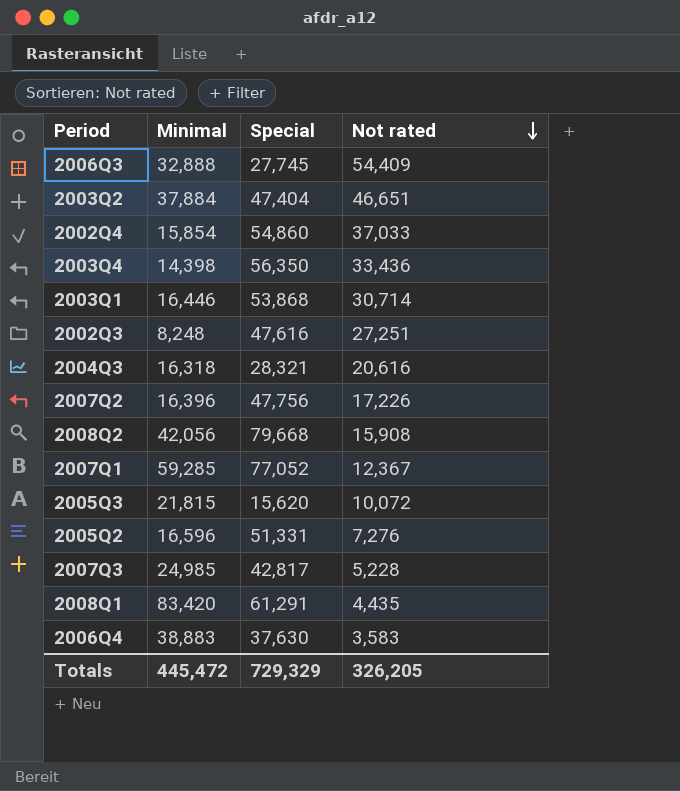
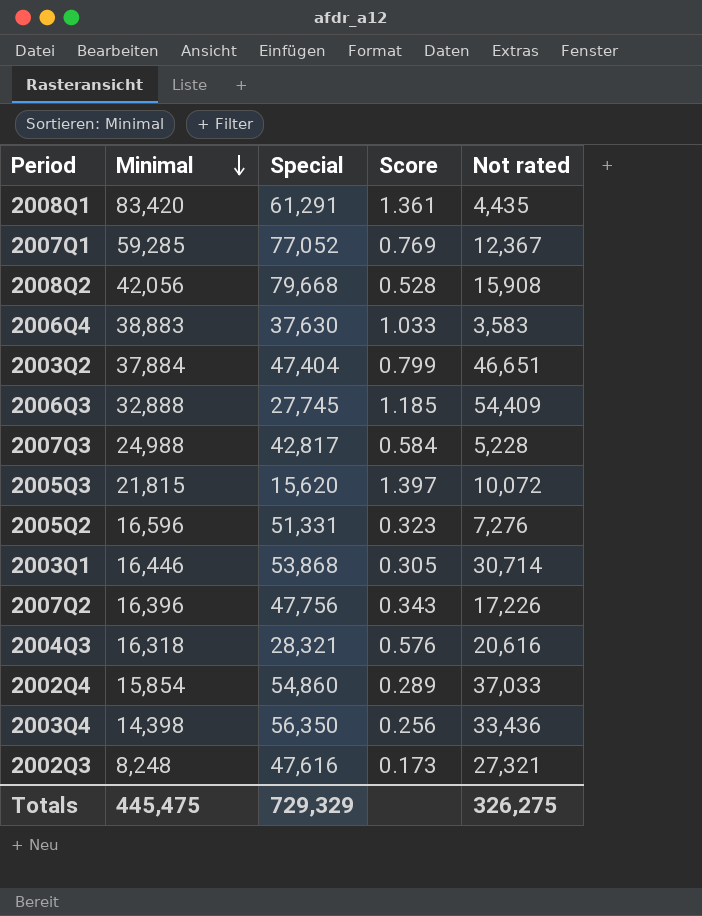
row order: Not rated descending -> Minimal descending
column Score | formula: none -> [Minimal] / [Special]
2007Q3 | Minimal: 24,985 -> 24,988
2002Q3 | Not rated: 27,251 -> 27,321
Totals | Minimal: 445,472 -> 445,475
Totals | Not rated: 326,205 -> 326,275

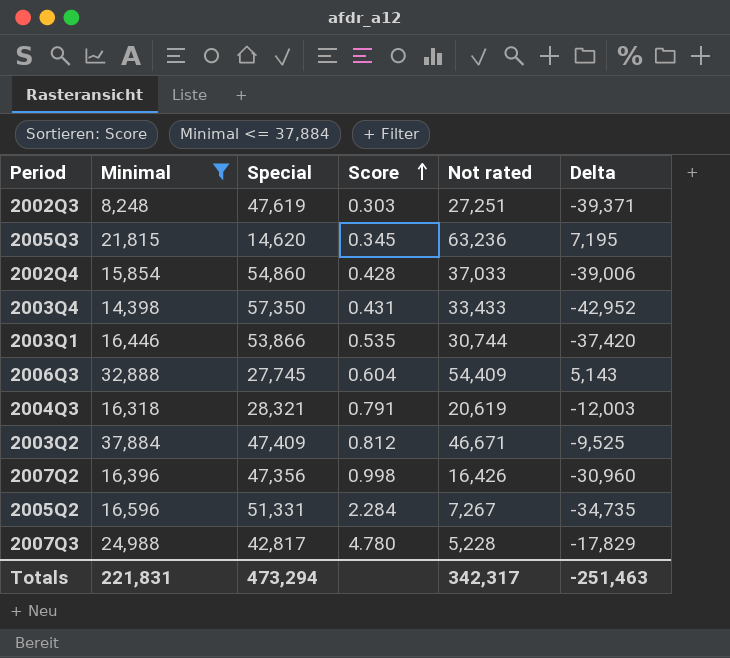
filter: none -> Minimal <= 37,884
row order: Minimal descending -> Score ascending
column Score | formula: [Minimal] / [Special] -> [Minimal] / [Not rated]
column Delta | formula: none -> [Minimal] - [Special]
2002Q3 | Special: 47,616 -> 47,619
2002Q3 | Not rated: 27,321 -> 27,251
2005Q3 | Special: 15,620 -> 14,620
2005Q3 | Not rated: 10,072 -> 63,236
2003Q4 | Special: 56,350 -> 57,350
2003Q4 | Not rated: 33,436 -> 33,433
2003Q1 | Special: 53,868 -> 53,866
2003Q1 | Not rated: 30,714 -> 30,744
2004Q3 | Not rated: 20,616 -> 20,619
2003Q2 | Special: 47,404 -> 47,409
2003Q2 | Not rated: 46,651 -> 46,671
2007Q2 | Special: 47,756 -> 47,356
2007Q2 | Not rated: 17,226 -> 16,426
2005Q2 | Not rated: 7,276 -> 7,267
Totals | Minimal: 445,475 -> 221,831
Totals | Special: 729,329 -> 473,294
Totals | Not rated: 326,275 -> 342,317

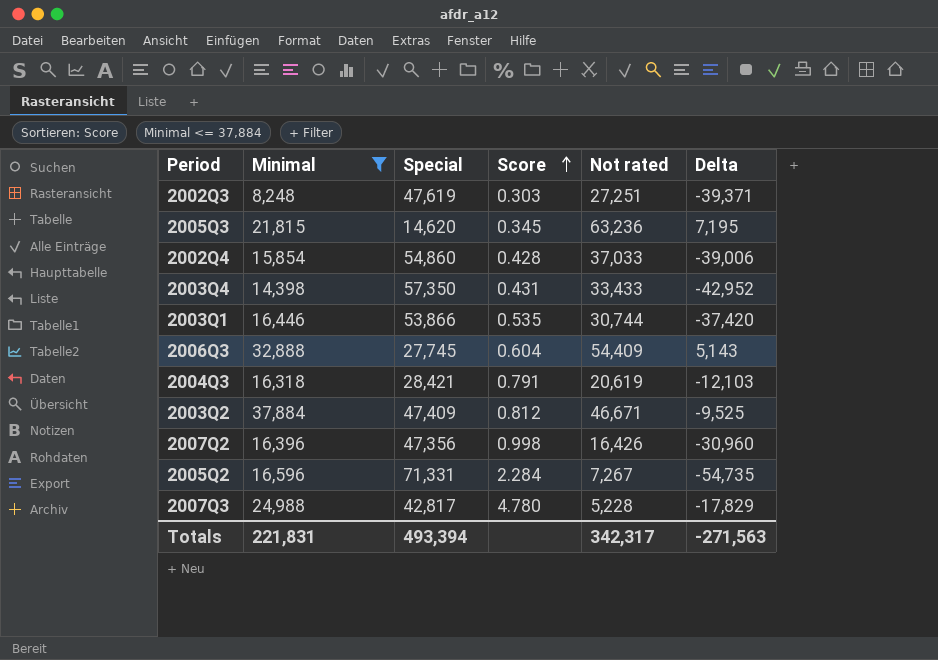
2004Q3 | Special: 28,321 -> 28,421
2004Q3 | Delta: -12,003 -> -12,103
2005Q2 | Special: 51,331 -> 71,331
2005Q2 | Delta: -34,735 -> -54,735
Totals | Special: 473,294 -> 493,394
Totals | Delta: -251,463 -> -271,563

